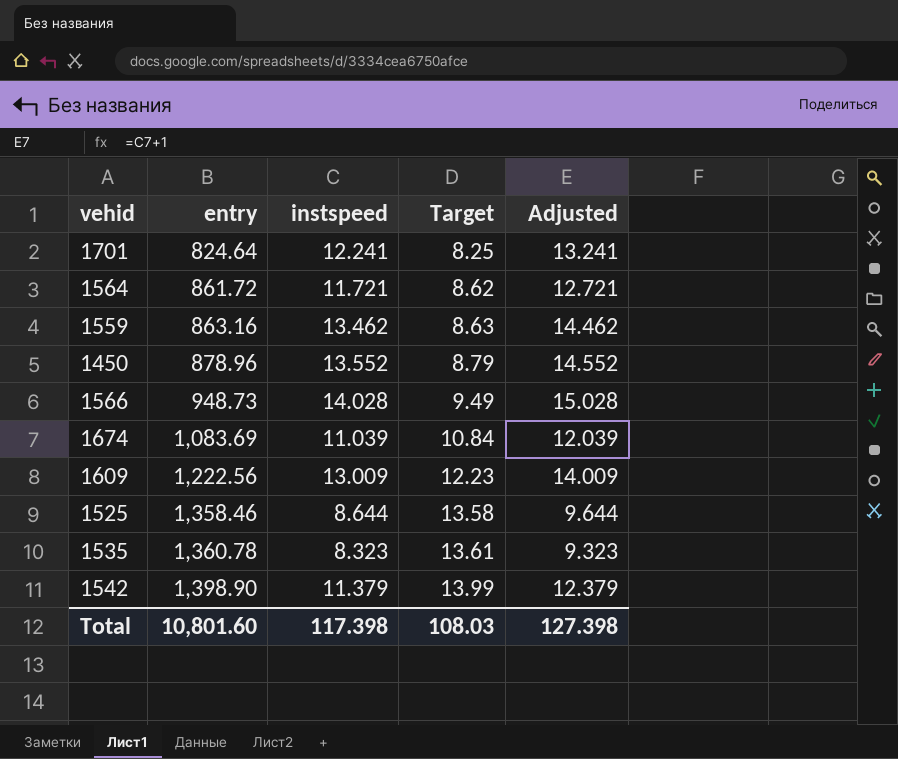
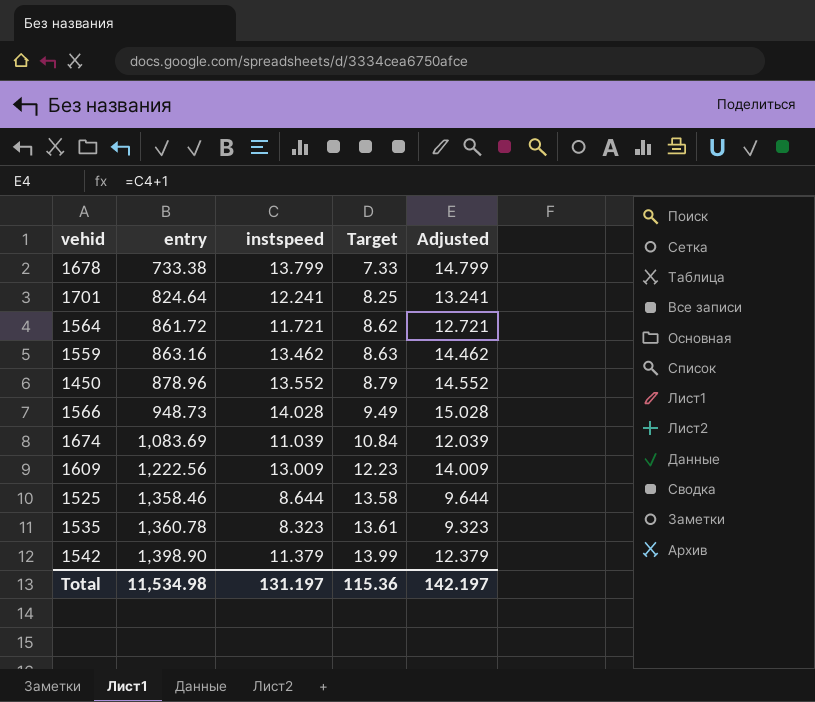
row 1678: none -> 733.38 | 13.799 | 7.33 | 14.799
Total | entry: 10,801.60 -> 11,534.98
Total | instspeed: 117.398 -> 131.197
Total | Target: 108.03 -> 115.36
Total | Adjusted: 127.398 -> 142.197

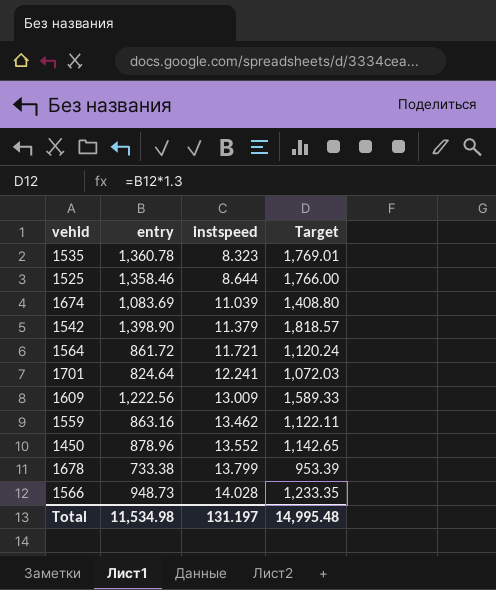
row order: entry ascending -> instspeed ascending
column Adjusted | formula: [instspeed] + 1 -> none
column Target | formula: [entry] * 0.01 -> [entry] * 1.3
Total | Target: 115.36 -> 14,995.48

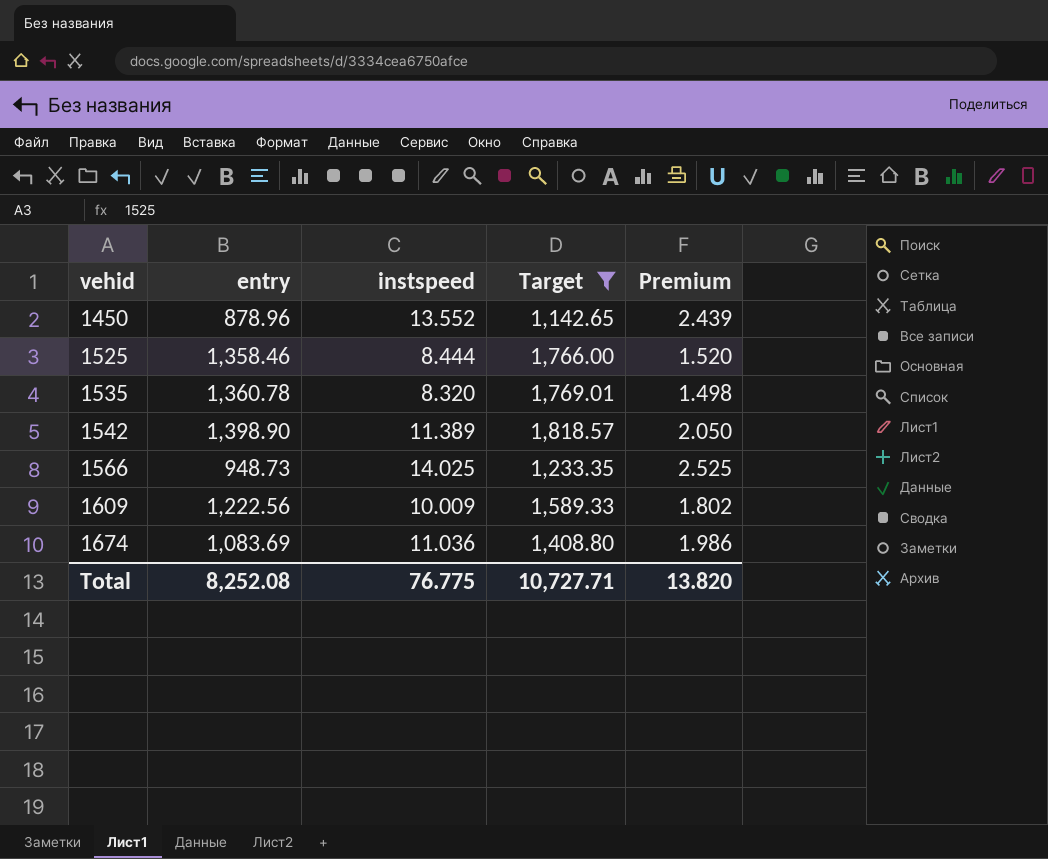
filter: none -> Target >= 1,142.65
row order: instspeed ascending -> vehid ascending
column Premium | formula: none -> [instspeed] * 0.18
1525 | instspeed: 8.644 -> 8.444
1535 | instspeed: 8.323 -> 8.320
1542 | instspeed: 11.379 -> 11.389
1566 | instspeed: 14.028 -> 14.025
1609 | instspeed: 13.009 -> 10.009
1674 | instspeed: 11.039 -> 11.036
Total | entry: 11,534.98 -> 8,252.08
Total | instspeed: 131.197 -> 76.775
Total | Target: 14,995.48 -> 10,727.71

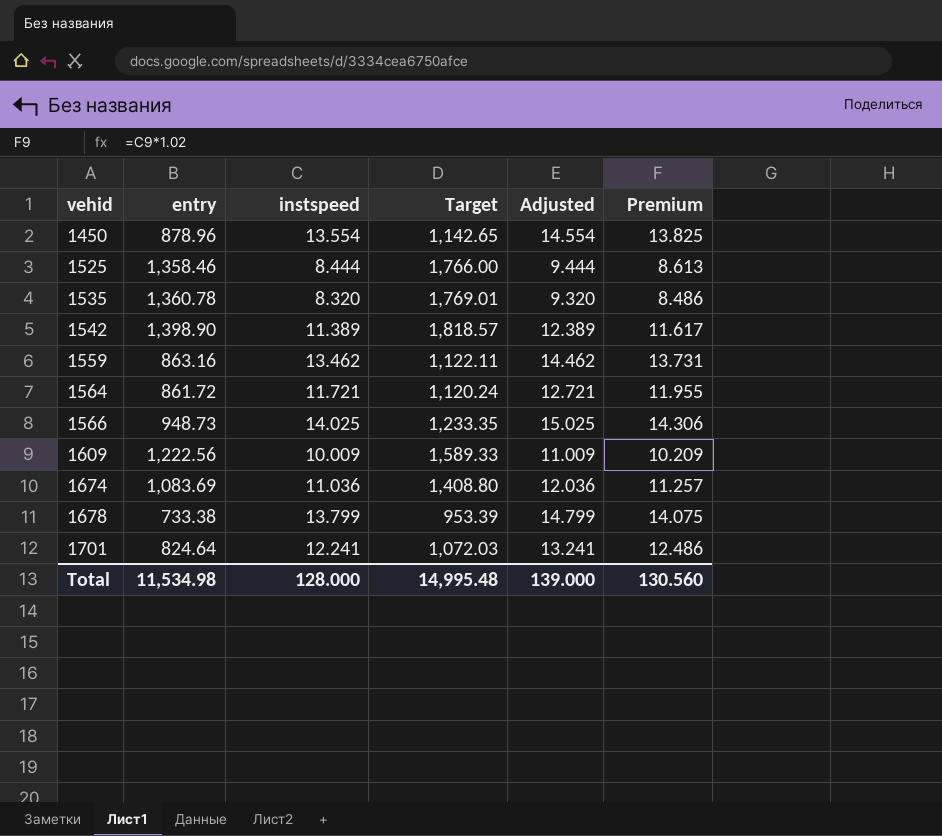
filter: Target >= 1,142.65 -> none
column Adjusted | formula: none -> [instspeed] + 1
column Premium | formula: [instspeed] * 0.18 -> [instspeed] * 1.02
1450 | instspeed: 13.552 -> 13.554
Total | entry: 8,252.08 -> 11,534.98
Total | instspeed: 76.775 -> 128.000
Total | Target: 10,727.71 -> 14,995.48
Total | Premium: 13.820 -> 130.560

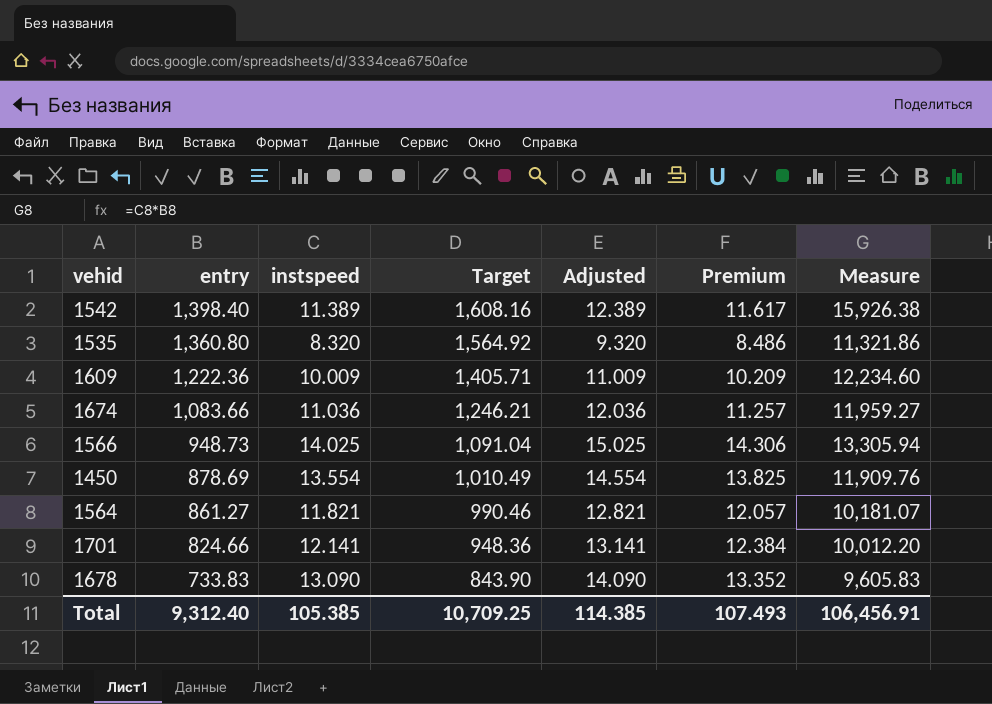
row order: vehid ascending -> entry descending
column Target | formula: [entry] * 1.3 -> [entry] * 1.15
column Measure | formula: none -> [entry] * [instspeed]
row 1525: 1,358.46 | 8.444 | 1,766.00 | 9.444 | 8.613 -> none
row 1559: 863.16 | 13.462 | 1,122.11 | 14.462 | 13.731 -> none
1542 | entry: 1,398.90 -> 1,398.40
1535 | entry: 1,360.78 -> 1,360.80
1609 | entry: 1,222.56 -> 1,222.36
1674 | entry: 1,083.69 -> 1,083.66
1450 | entry: 878.96 -> 878.69
1564 | entry: 861.72 -> 861.27
1564 | instspeed: 11.721 -> 11.821
1564 | Adjusted: 12.721 -> 12.821
1564 | Premium: 11.955 -> 12.057
1701 | entry: 824.64 -> 824.66
1701 | instspeed: 12.241 -> 12.141
1701 | Adjusted: 13.241 -> 13.141
1701 | Premium: 12.486 -> 12.384
1678 | entry: 733.38 -> 733.83
1678 | instspeed: 13.799 -> 13.090
1678 | Adjusted: 14.799 -> 14.090
1678 | Premium: 14.075 -> 13.352
Total | entry: 11,534.98 -> 9,312.40
Total | instspeed: 128.000 -> 105.385
Total | Target: 14,995.48 -> 10,709.25
Total | Adjusted: 139.000 -> 114.385
Total | Premium: 130.560 -> 107.493

